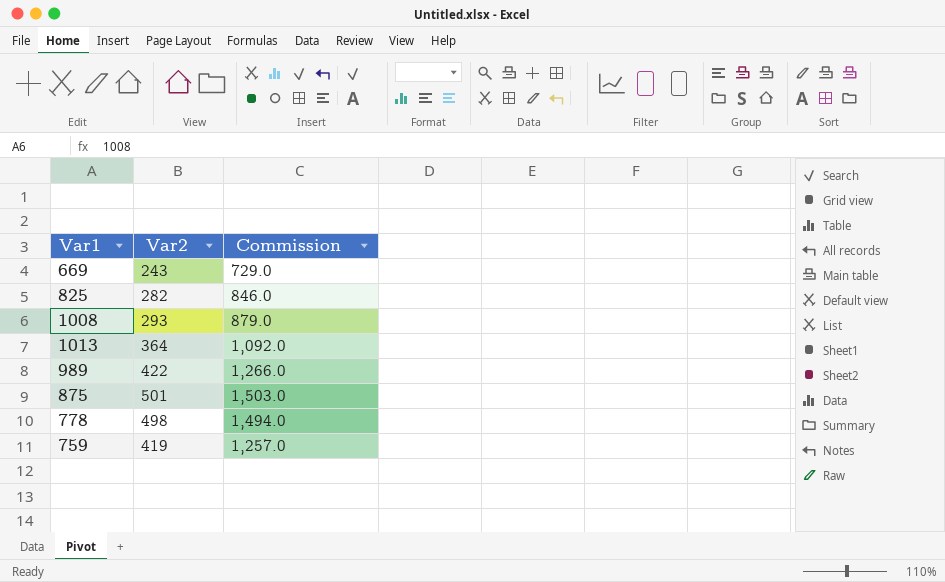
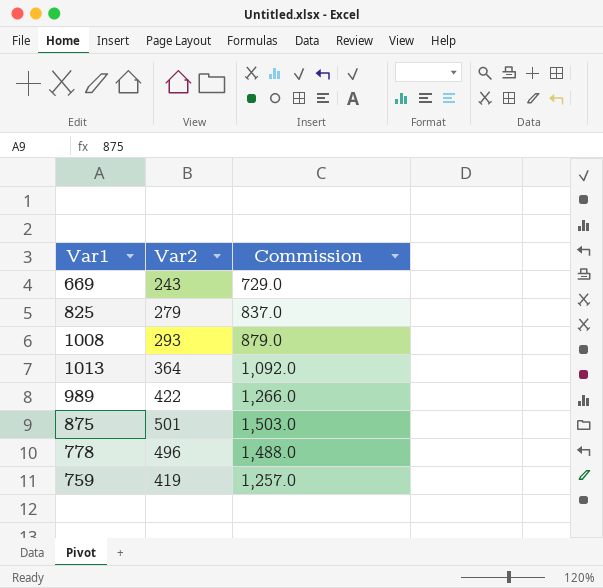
825 | Var2: 282 -> 279
825 | Commission: 846.0 -> 837.0
778 | Var2: 498 -> 496
778 | Commission: 1,494.0 -> 1,488.0

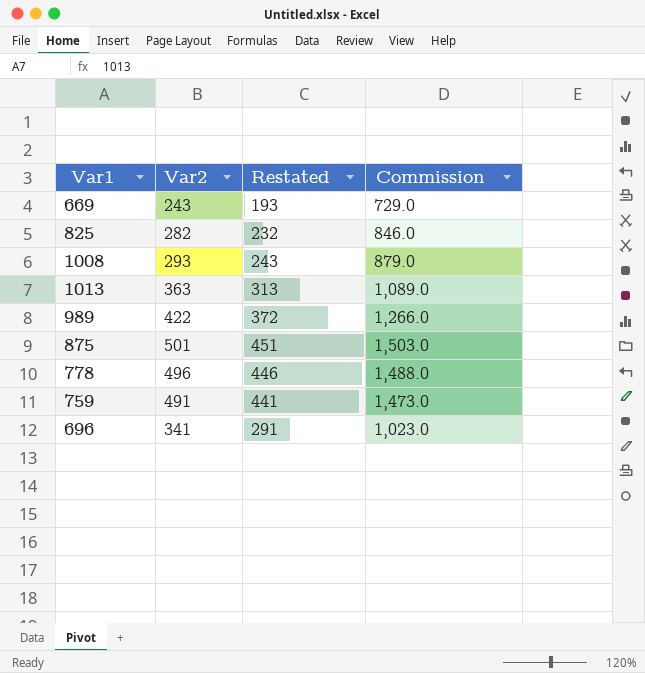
column Restated | formula: none -> [Var2] - 50
825 | Var2: 279 -> 282
825 | Commission: 837.0 -> 846.0
1013 | Var2: 364 -> 363
1013 | Commission: 1,092.0 -> 1,089.0
759 | Var2: 419 -> 491
759 | Commission: 1,257.0 -> 1,473.0
row 696: none -> 341 | 291 | 1,023.0

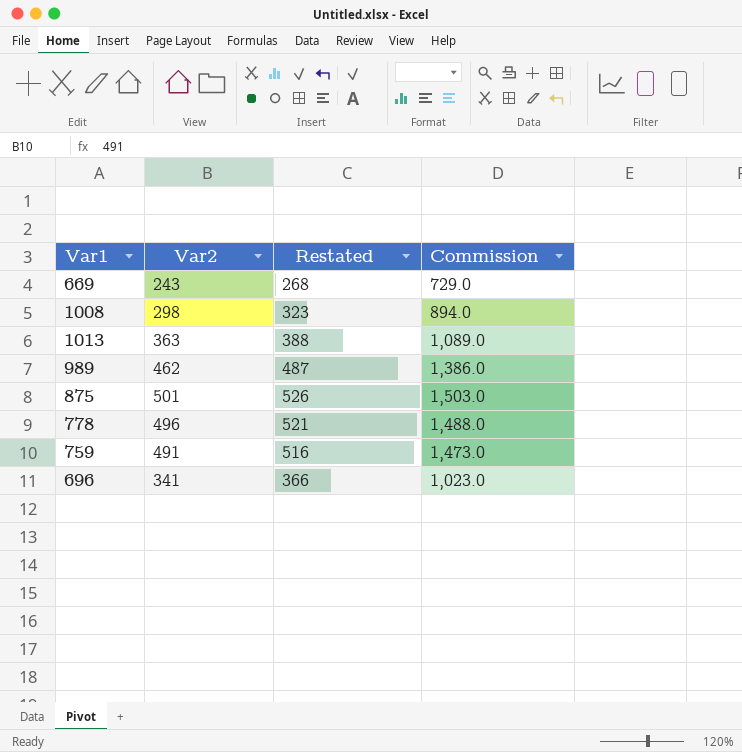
column Restated | formula: [Var2] - 50 -> [Var2] + 25
row 825: 282 | 232 | 846.0 -> none
1008 | Var2: 293 -> 298
1008 | Commission: 879.0 -> 894.0
989 | Var2: 422 -> 462
989 | Commission: 1,266.0 -> 1,386.0

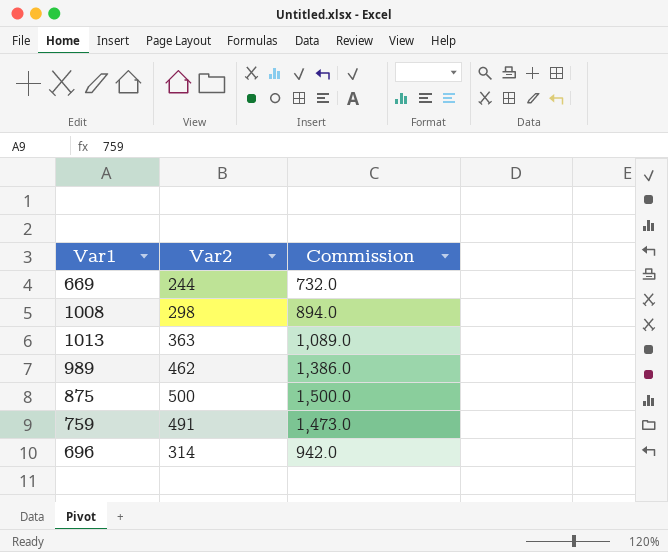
column Restated | formula: [Var2] + 25 -> none
row 778: 496 | 521 | 1,488.0 -> none
669 | Var2: 243 -> 244
669 | Commission: 729.0 -> 732.0
875 | Var2: 501 -> 500
875 | Commission: 1,503.0 -> 1,500.0
696 | Var2: 341 -> 314
696 | Commission: 1,023.0 -> 942.0

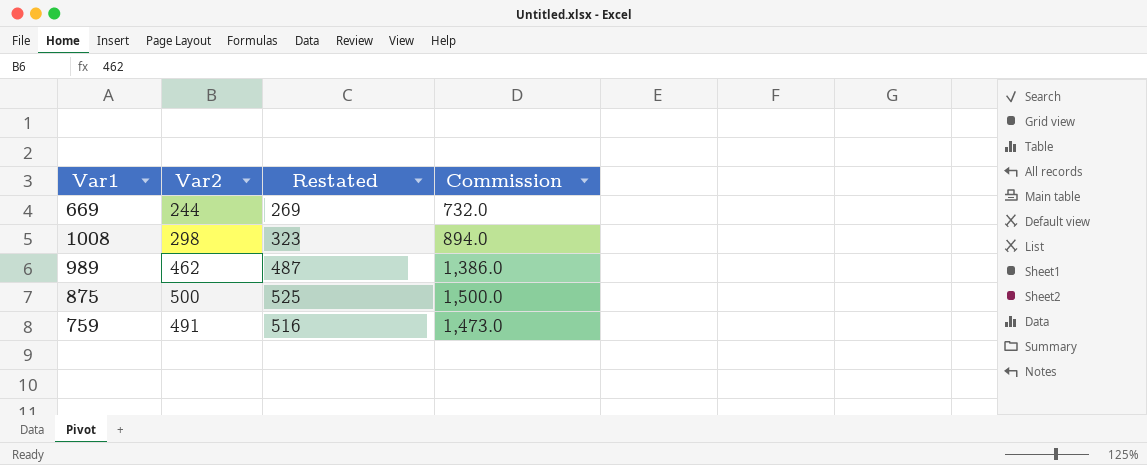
column Restated | formula: none -> [Var2] + 25
row 1013: 363 | 1,089.0 -> none
row 696: 314 | 942.0 -> none

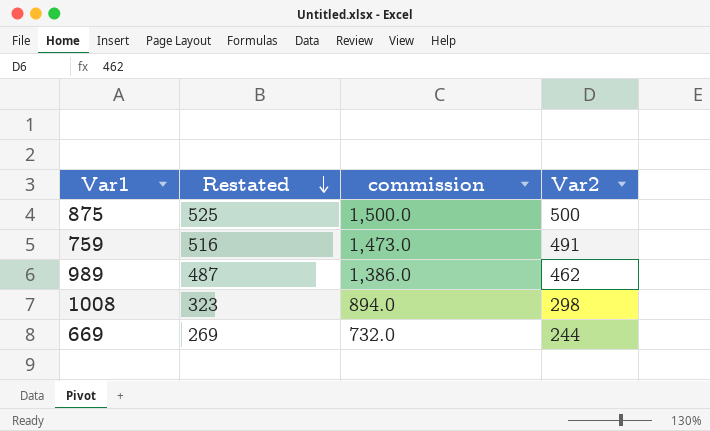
row order: none -> Restated descending
column name: Commission -> commission
column Var2 | position: 2 -> 4

